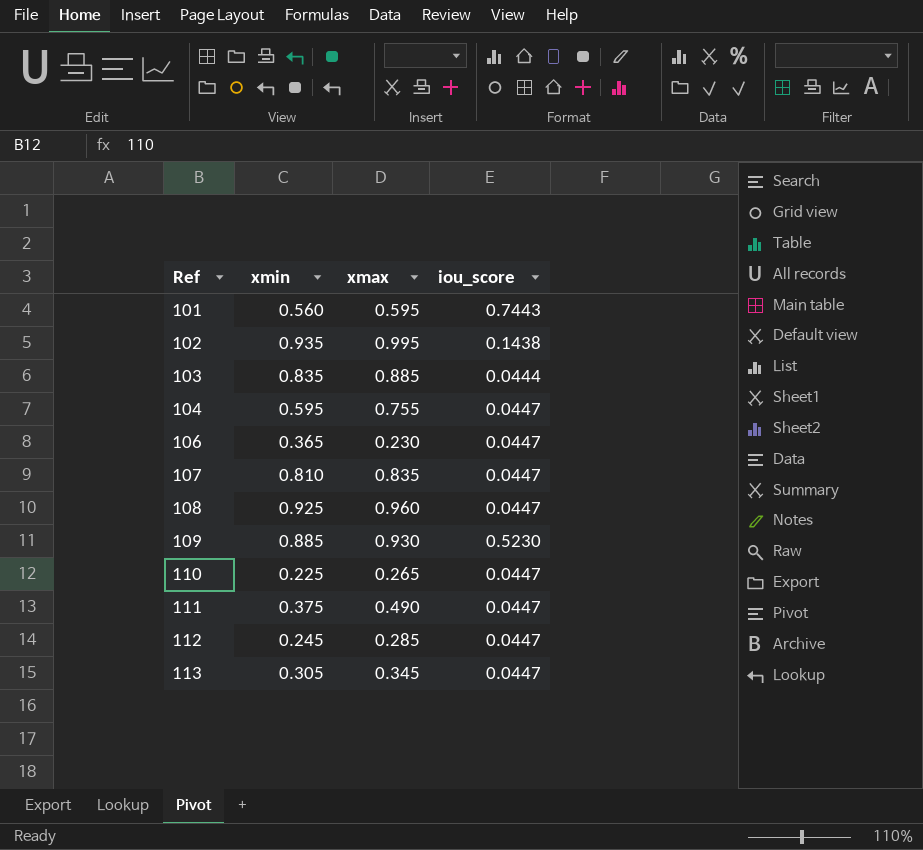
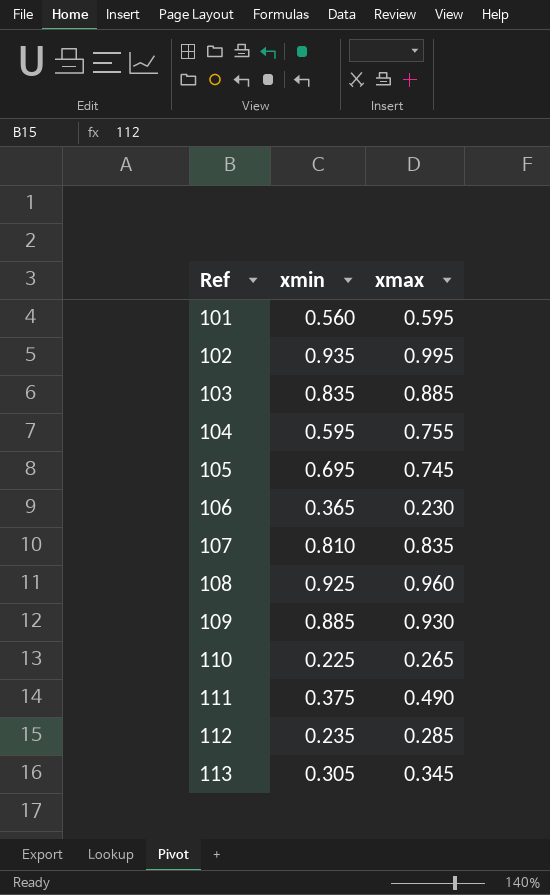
column iou_score | position: 4 -> none
row 105: none -> 0.695 | 0.745
112 | xmin: 0.245 -> 0.235

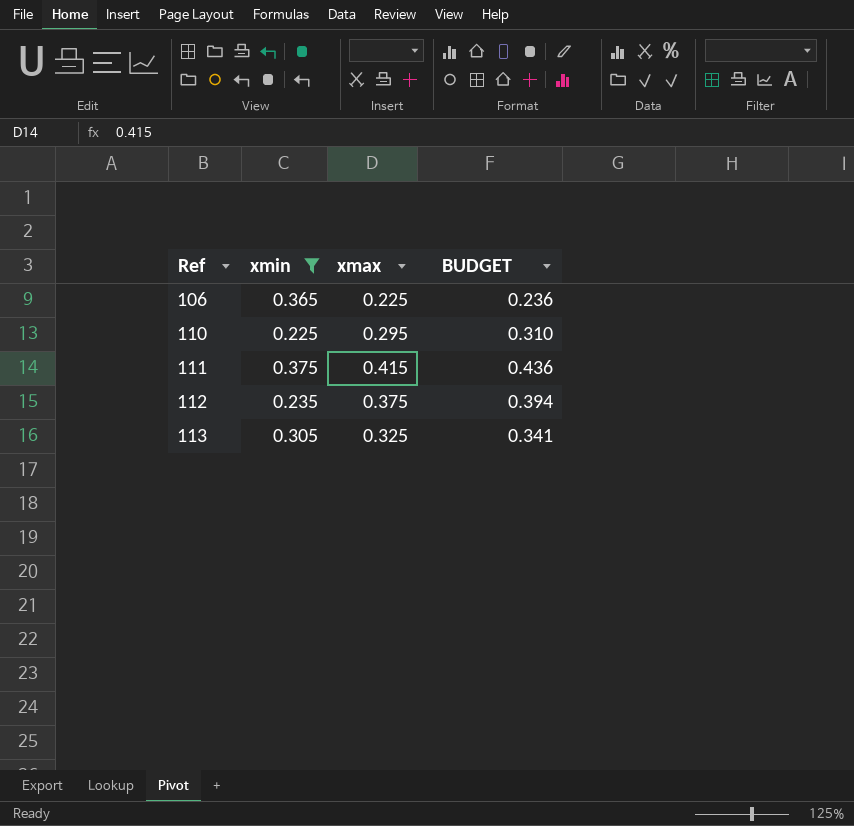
filter: none -> xmin <= 0.375
column BUDGET | formula: none -> [xmax] * 1.05
106 | xmax: 0.230 -> 0.225
110 | xmax: 0.265 -> 0.295
111 | xmax: 0.490 -> 0.415
112 | xmax: 0.285 -> 0.375
113 | xmax: 0.345 -> 0.325

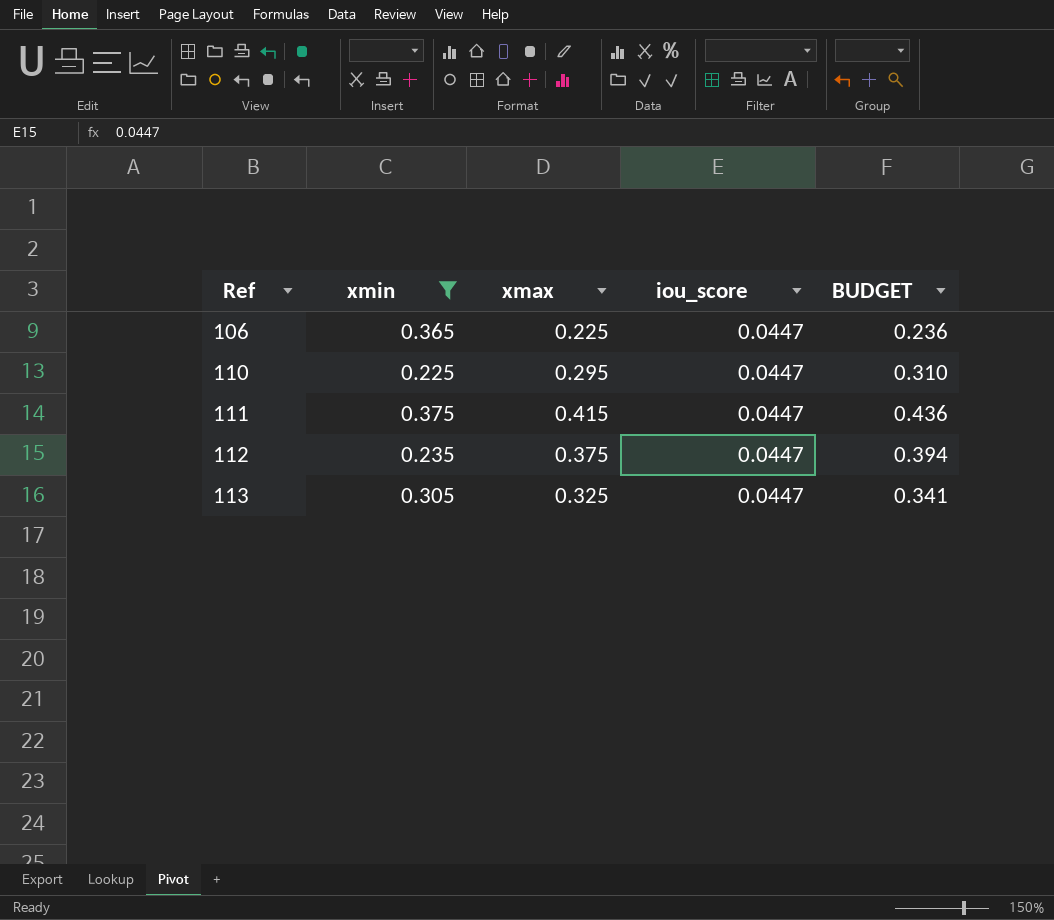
column iou_score | position: none -> 4

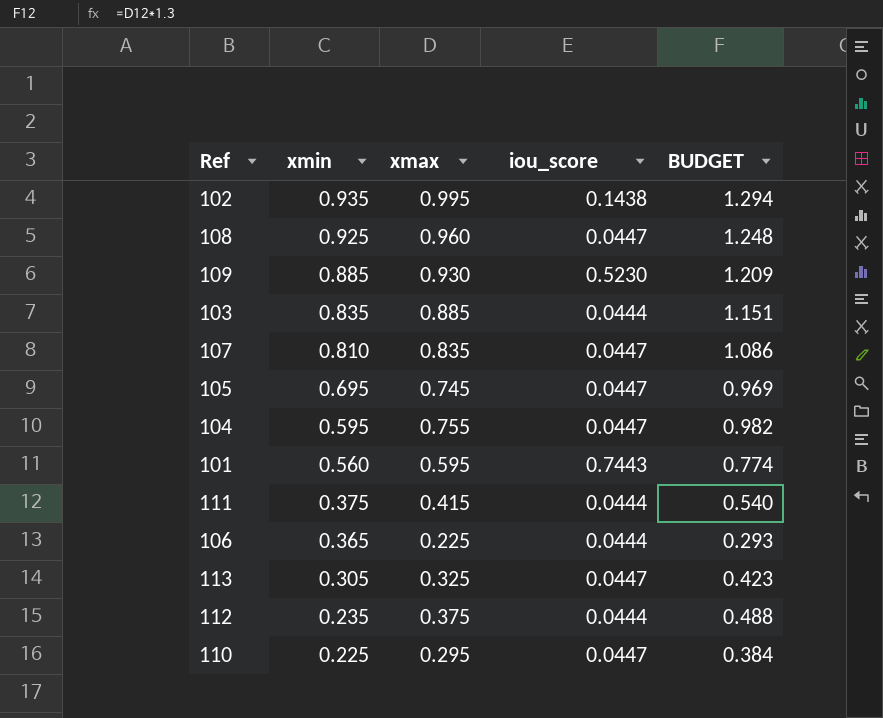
filter: xmin <= 0.375 -> none
row order: Ref ascending -> xmin descending
column BUDGET | formula: [xmax] * 1.05 -> [xmax] * 1.3
111 | iou_score: 0.0447 -> 0.0444
106 | iou_score: 0.0447 -> 0.0444
112 | iou_score: 0.0447 -> 0.0444

